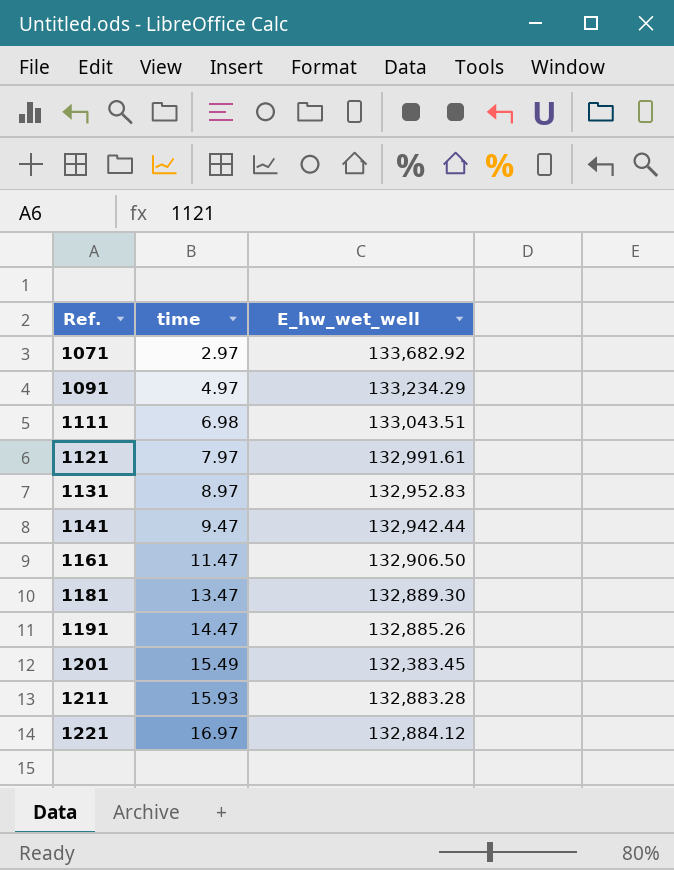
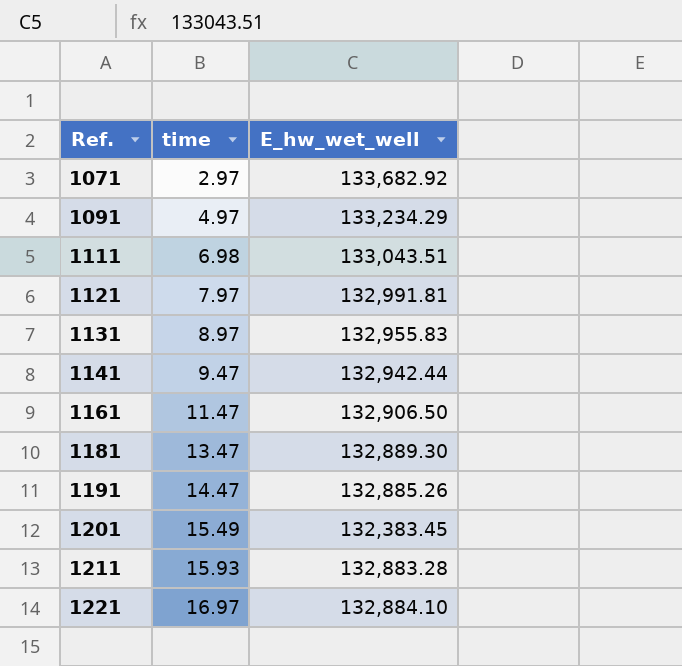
1121 | E_hw_wet_well: 132,991.61 -> 132,991.81
1131 | E_hw_wet_well: 132,952.83 -> 132,955.83
1221 | E_hw_wet_well: 132,884.12 -> 132,884.10

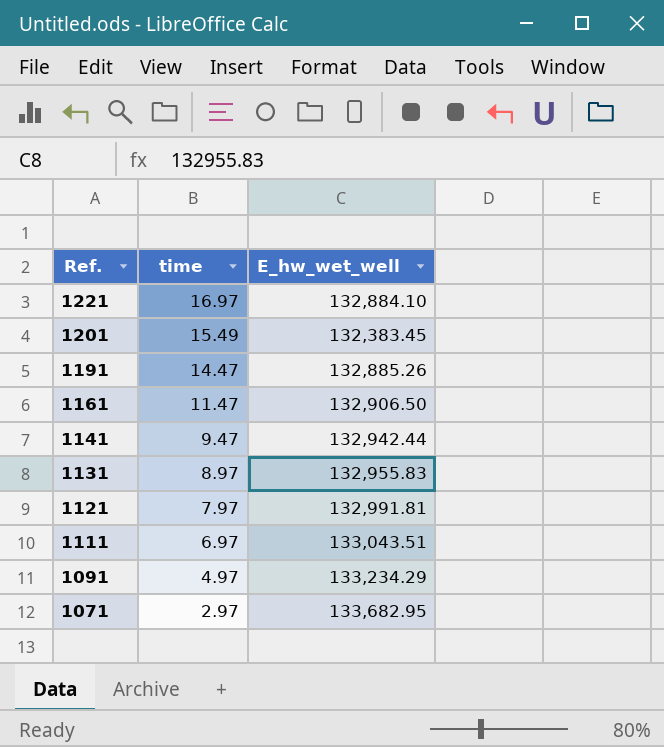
row order: Ref. ascending -> Ref. descending
row 1181: 13.47 | 132,889.30 -> none
row 1211: 15.93 | 132,883.28 -> none
1111 | time: 6.98 -> 6.97
1071 | E_hw_wet_well: 133,682.92 -> 133,682.95

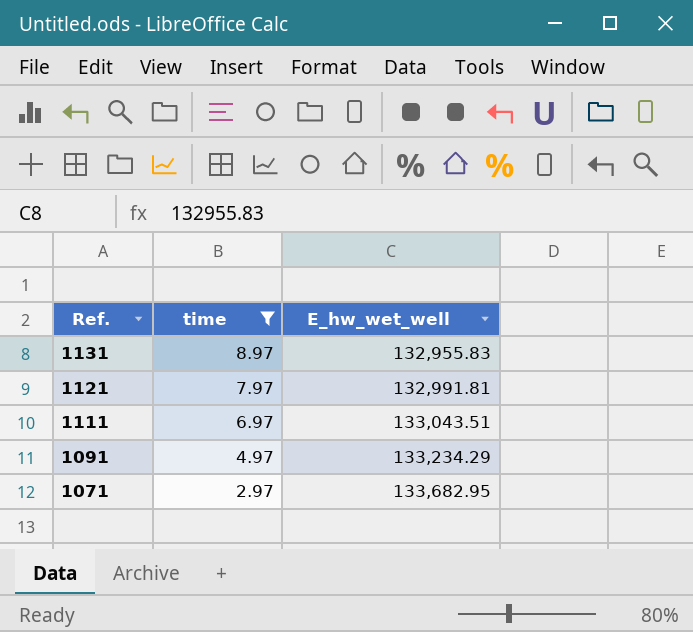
filter: none -> time <= 8.97

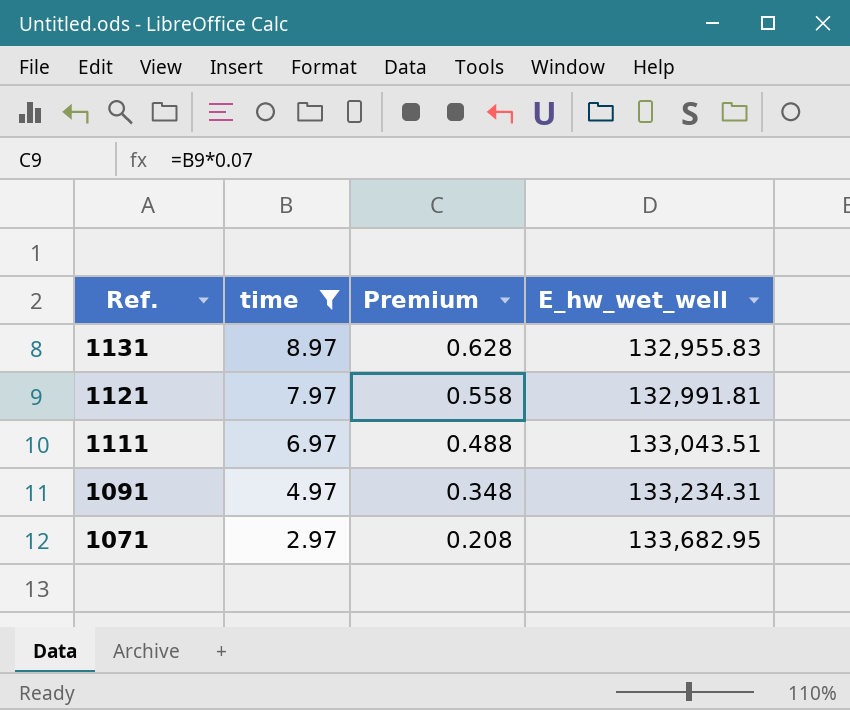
column Premium | formula: none -> [time] * 0.07
1091 | E_hw_wet_well: 133,234.29 -> 133,234.31

